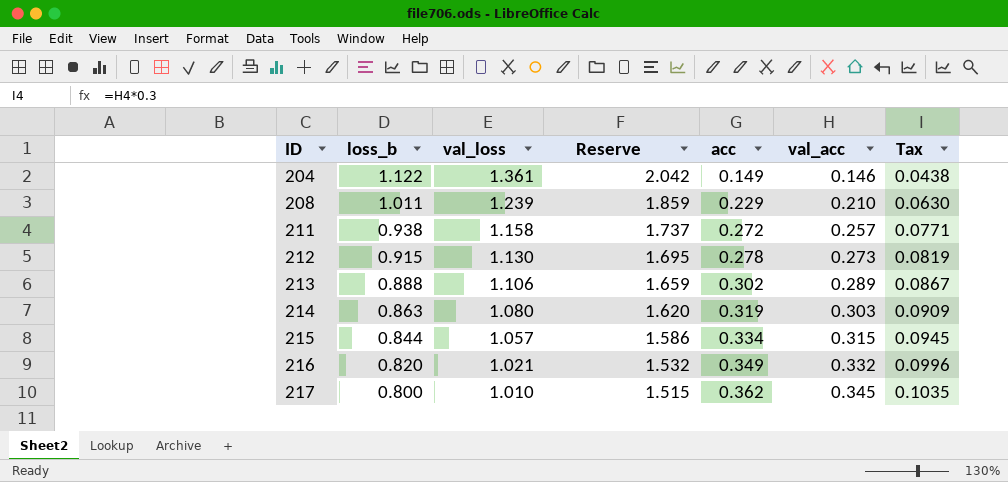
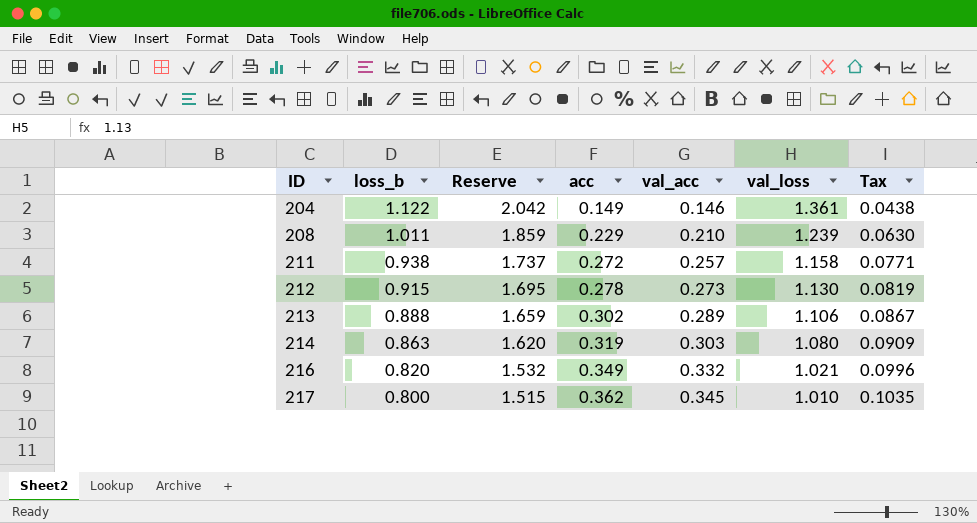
column val_loss | position: 3 -> 6
row 215: 0.844 | 1.057 | 1.586 | 0.334 | 0.315 | 0.0945 -> none

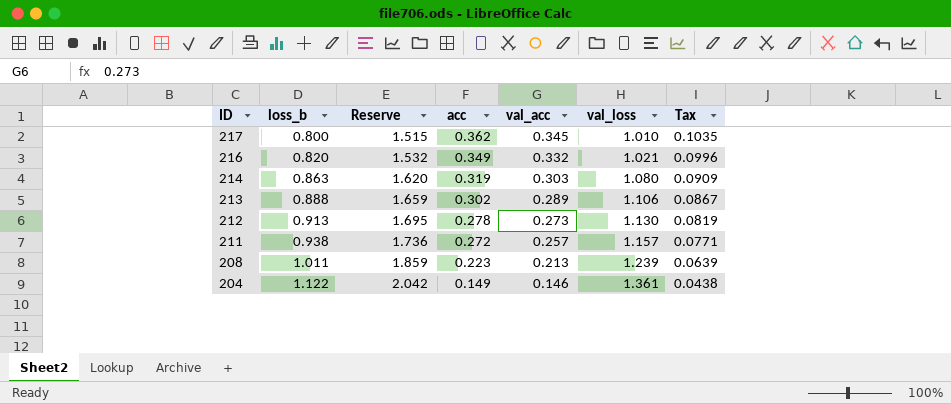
row order: ID ascending -> ID descending
212 | loss_b: 0.915 -> 0.913
211 | Reserve: 1.737 -> 1.736
211 | val_loss: 1.158 -> 1.157
208 | acc: 0.229 -> 0.223
208 | val_acc: 0.210 -> 0.213
208 | Tax: 0.0630 -> 0.0639

